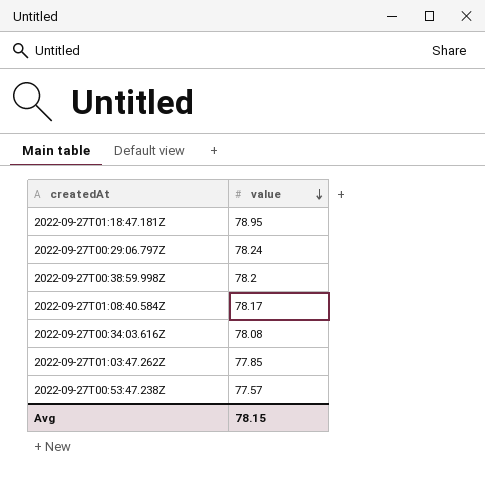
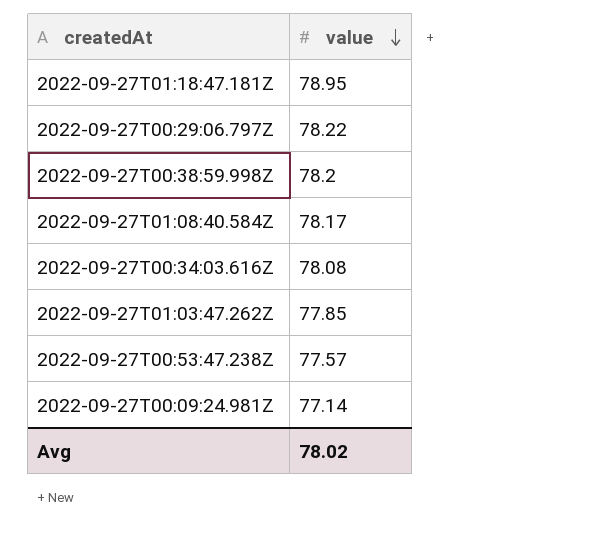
2022-09-27T00:29:06.797Z | value: 78.24 -> 78.22
row 2022-09-27T00:09:24.981Z: none -> 77.14
Avg | value: 78.15 -> 78.02

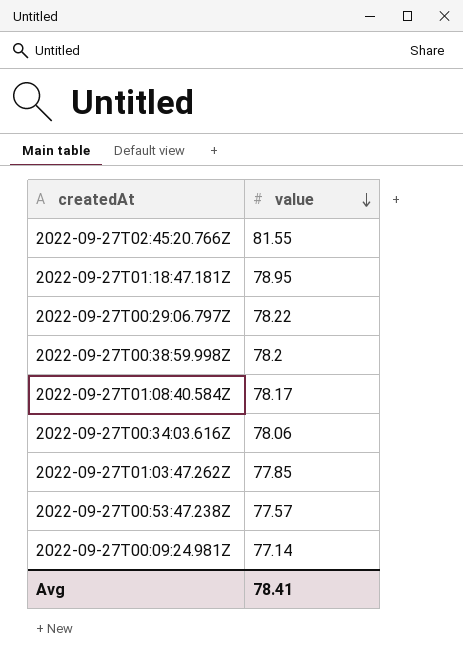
row 2022-09-27T02:45:20.766Z: none -> 81.55
2022-09-27T00:34:03.616Z | value: 78.08 -> 78.06
Avg | value: 78.02 -> 78.41

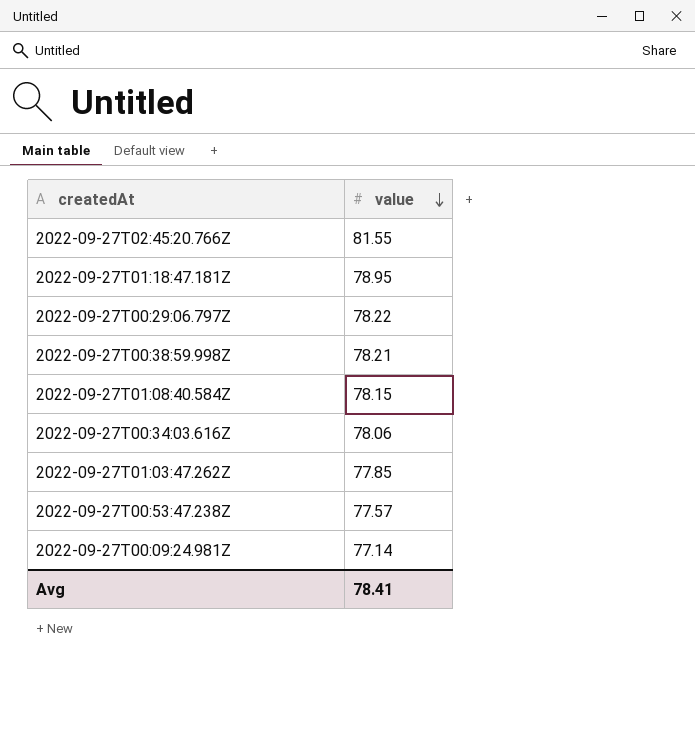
2022-09-27T00:38:59.998Z | value: 78.2 -> 78.21
2022-09-27T01:08:40.584Z | value: 78.17 -> 78.15

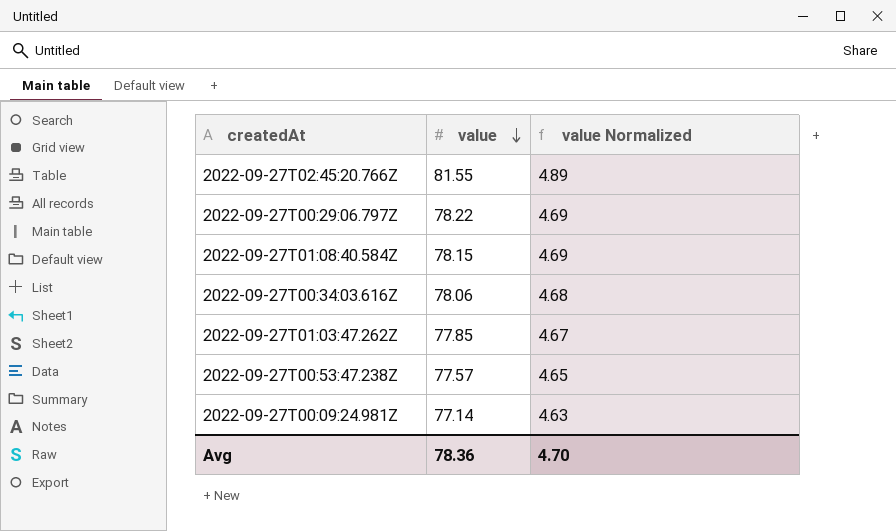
column value Normalized | formula: none -> [value] * 0.06
row 2022-09-27T01:18:47.181Z: 78.95 -> none
row 2022-09-27T00:38:59.998Z: 78.21 -> none
Avg | value: 78.41 -> 78.36

